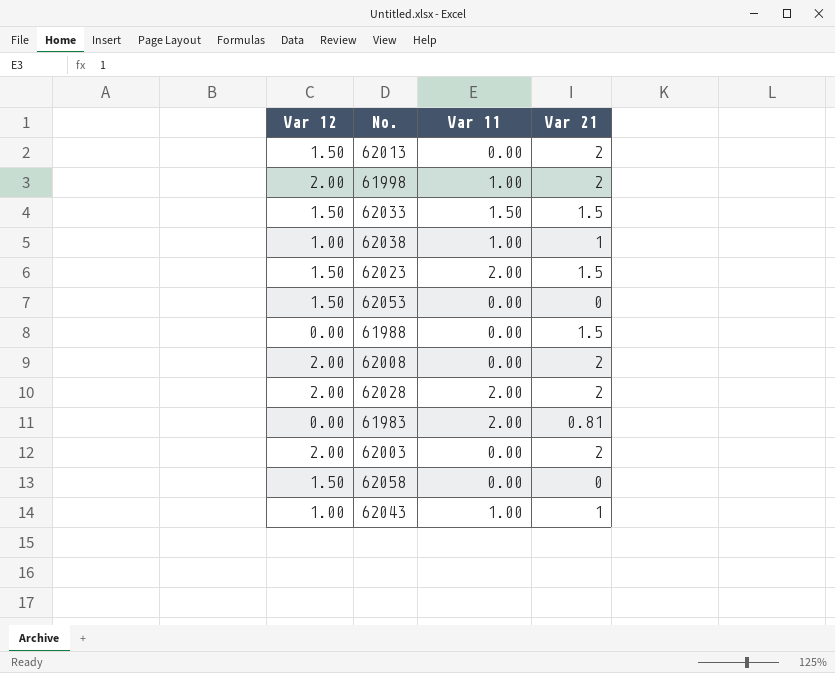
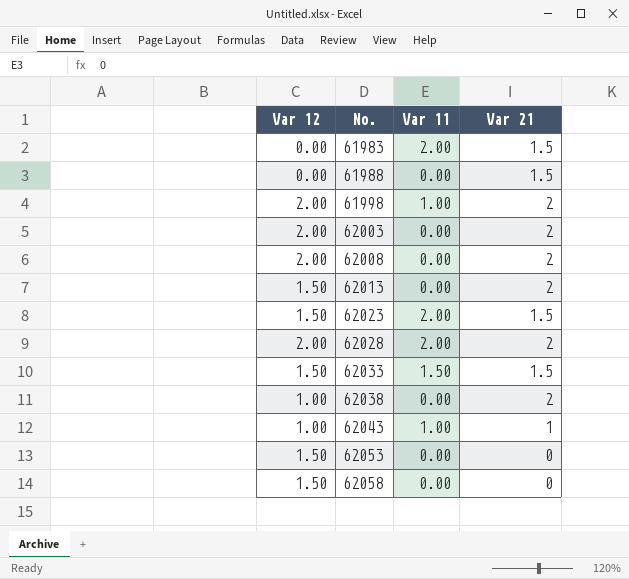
row order: none -> No. ascending
61983 | Var 21: 0.81 -> 1.5
62038 | Var 11: 1.00 -> 0.00
62038 | Var 21: 1 -> 2

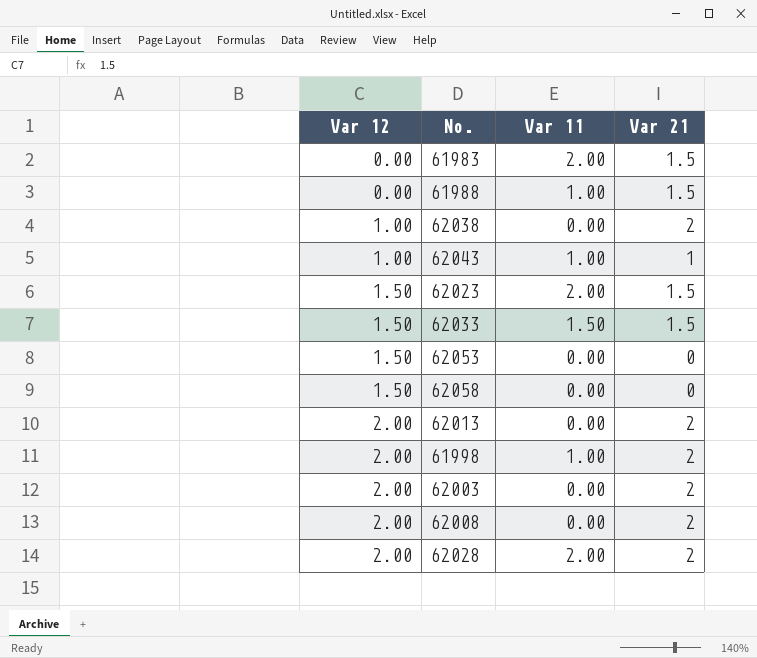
row order: No. ascending -> Var 12 ascending
61988 | Var 11: 0.00 -> 1.00
62013 | Var 12: 1.50 -> 2.00

